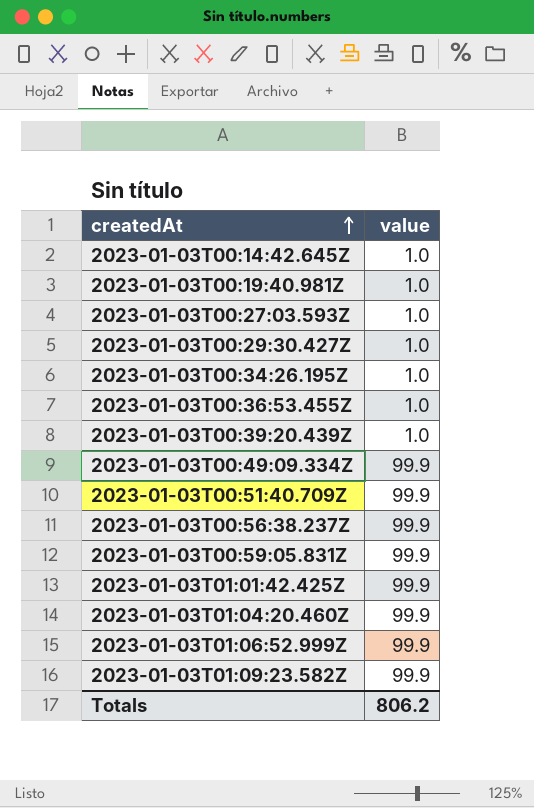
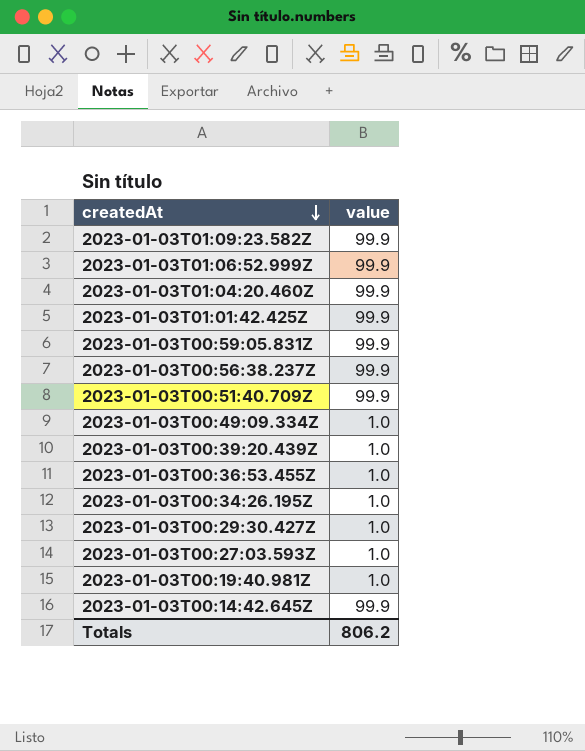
row order: createdAt ascending -> createdAt descending
2023-01-03T00:49:09.334Z | value: 99.9 -> 1.0
2023-01-03T00:14:42.645Z | value: 1.0 -> 99.9

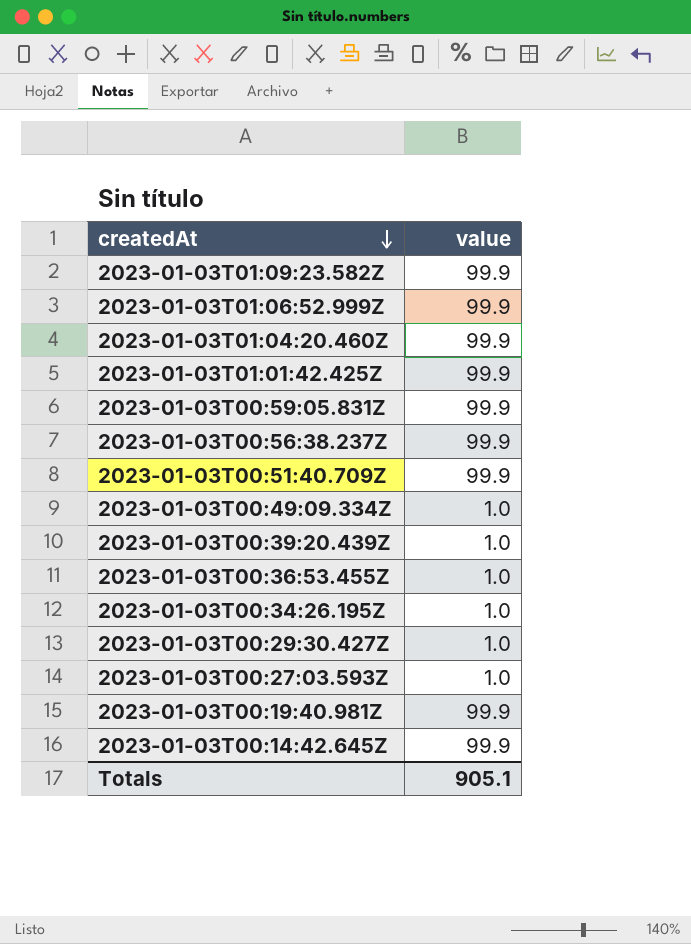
2023-01-03T00:19:40.981Z | value: 1.0 -> 99.9
Totals | value: 806.2 -> 905.1

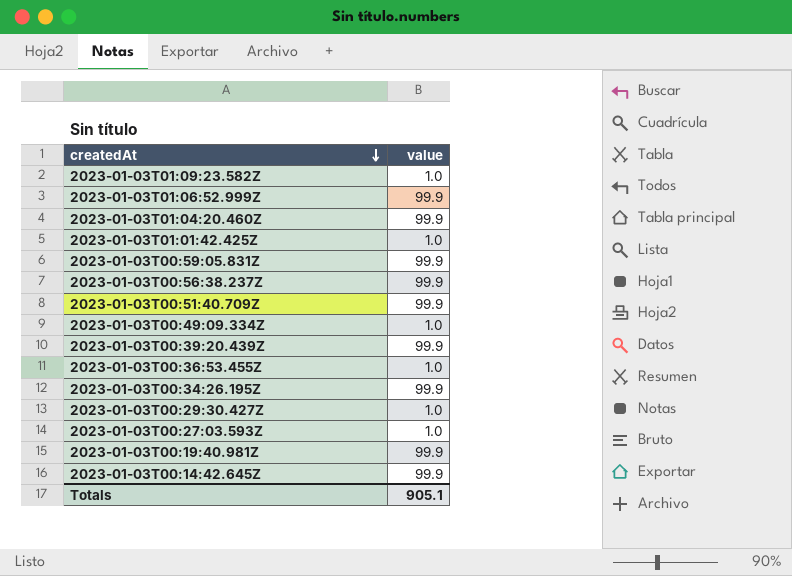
2023-01-03T01:09:23.582Z | value: 99.9 -> 1.0
2023-01-03T01:01:42.425Z | value: 99.9 -> 1.0
2023-01-03T00:39:20.439Z | value: 1.0 -> 99.9
2023-01-03T00:34:26.195Z | value: 1.0 -> 99.9

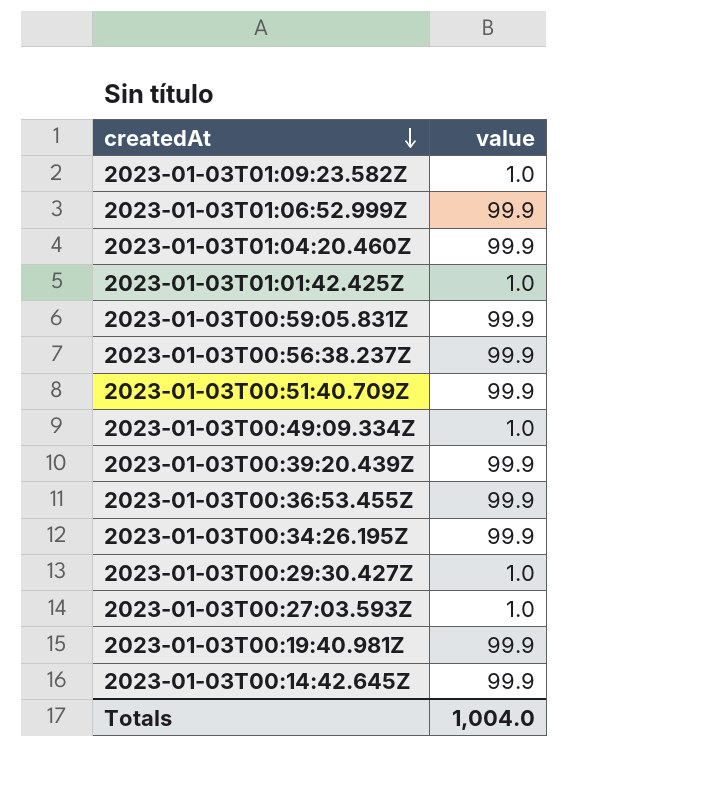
2023-01-03T00:36:53.455Z | value: 1.0 -> 99.9
Totals | value: 905.1 -> 1,004.0

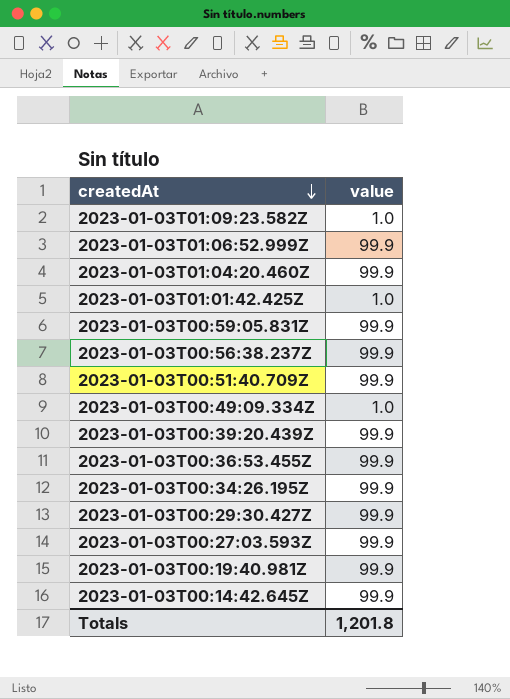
2023-01-03T00:29:30.427Z | value: 1.0 -> 99.9
2023-01-03T00:27:03.593Z | value: 1.0 -> 99.9
Totals | value: 1,004.0 -> 1,201.8

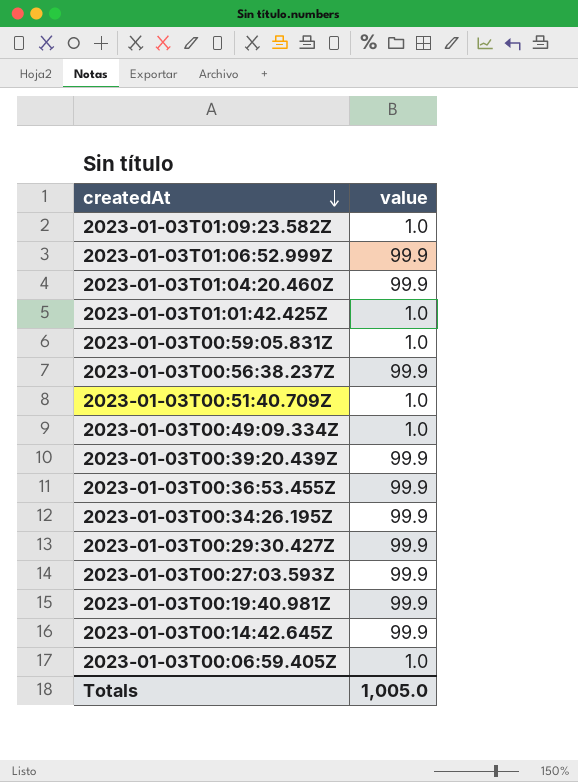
2023-01-03T00:59:05.831Z | value: 99.9 -> 1.0
2023-01-03T00:51:40.709Z | value: 99.9 -> 1.0
row 2023-01-03T00:06:59.405Z: none -> 1.0
Totals | value: 1,201.8 -> 1,005.0

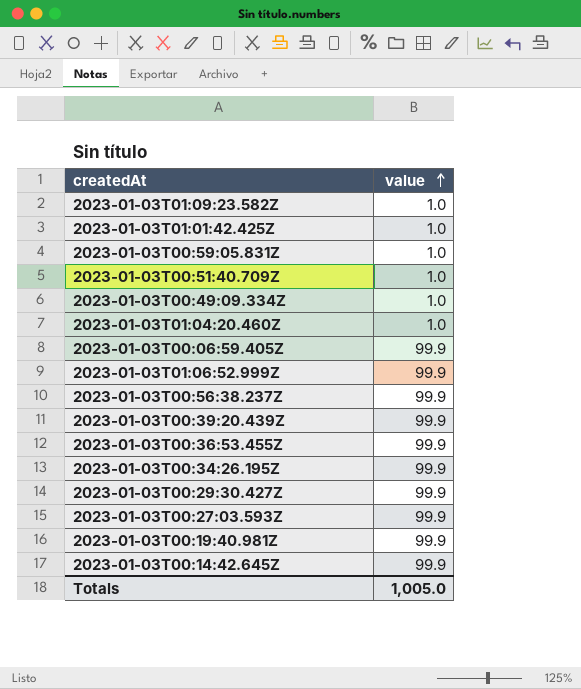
row order: createdAt descending -> value ascending
2023-01-03T01:04:20.460Z | value: 99.9 -> 1.0
2023-01-03T00:06:59.405Z | value: 1.0 -> 99.9

